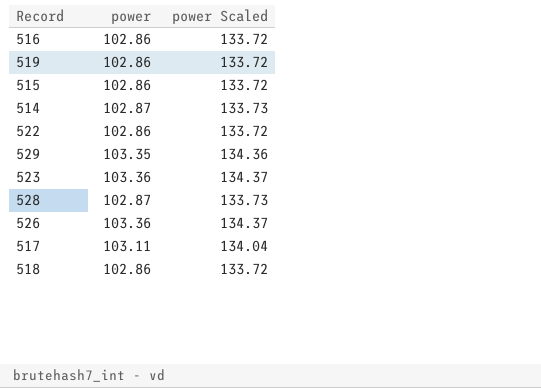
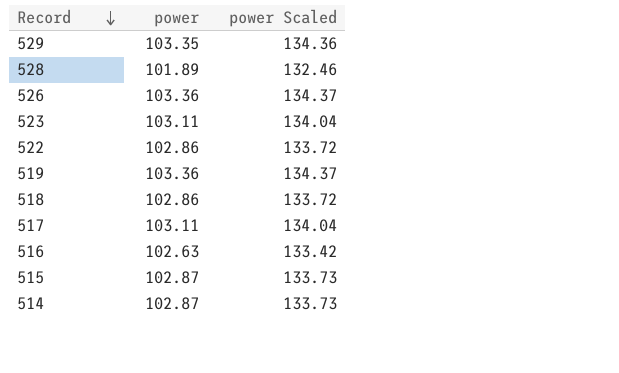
row order: none -> Record descending
528 | power: 102.87 -> 101.89
528 | power Scaled: 133.73 -> 132.46
523 | power: 103.36 -> 103.11
523 | power Scaled: 134.37 -> 134.04
519 | power: 102.86 -> 103.36
519 | power Scaled: 133.72 -> 134.37
516 | power: 102.86 -> 102.63
516 | power Scaled: 133.72 -> 133.42
515 | power: 102.86 -> 102.87
515 | power Scaled: 133.72 -> 133.73

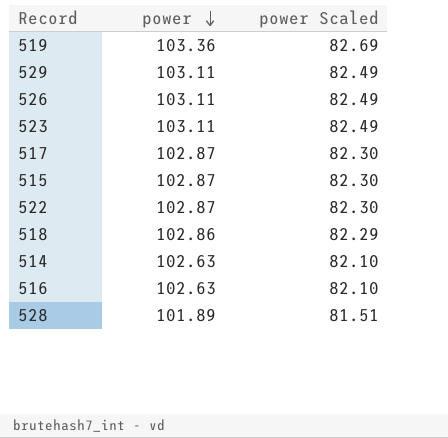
row order: Record descending -> power descending
column power Scaled | formula: [power] * 1.3 -> [power] * 0.8
529 | power: 103.35 -> 103.11
526 | power: 103.36 -> 103.11
517 | power: 103.11 -> 102.87
522 | power: 102.86 -> 102.87
514 | power: 102.87 -> 102.63

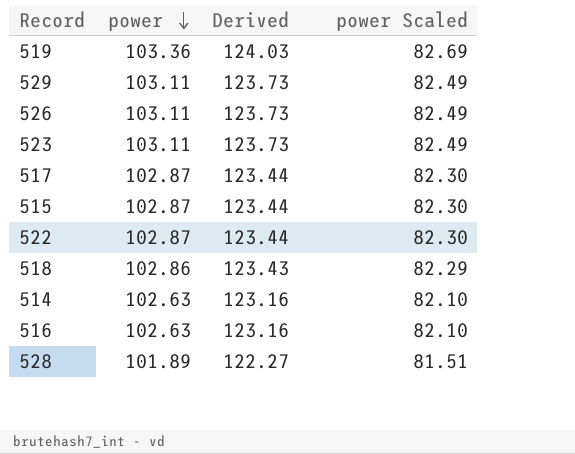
column Derived | formula: none -> [power] * 1.2

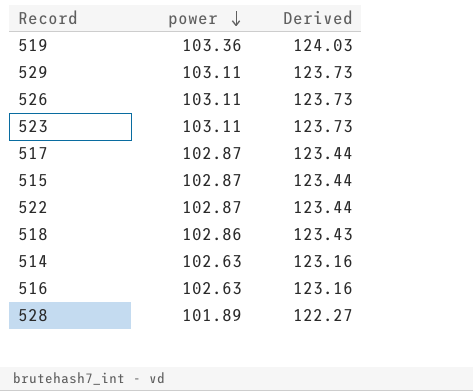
column power Scaled | formula: [power] * 0.8 -> none

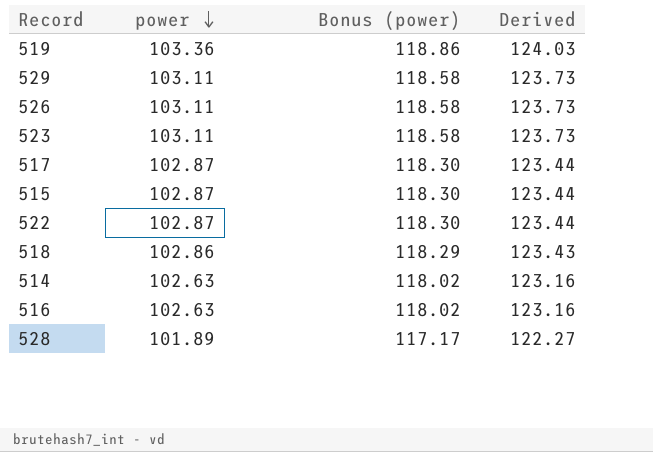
column Bonus (power) | formula: none -> [power] * 1.15

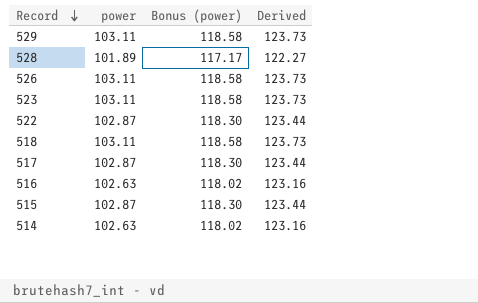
row order: power descending -> Record descending
row 519: 103.36 | 118.86 | 124.03 -> none
518 | power: 102.86 -> 103.11
518 | Bonus (power): 118.29 -> 118.58
518 | Derived: 123.43 -> 123.73

